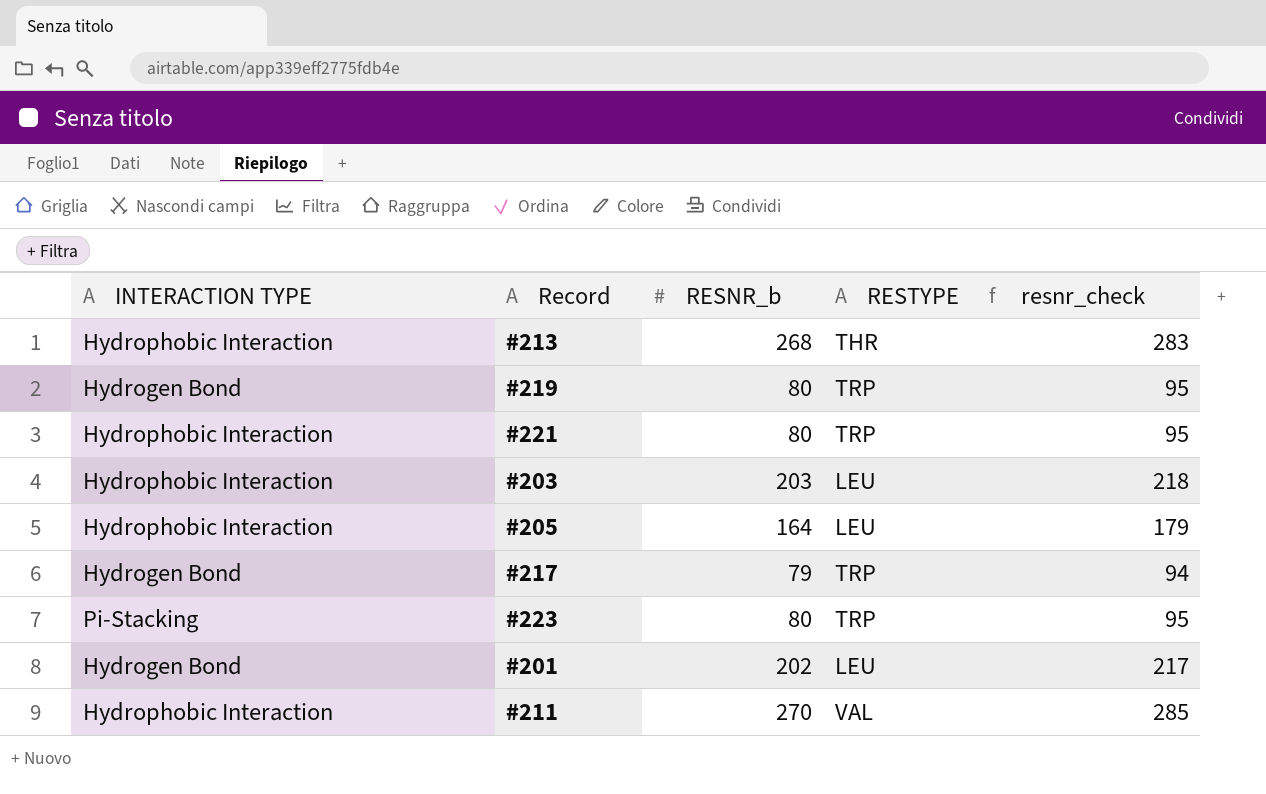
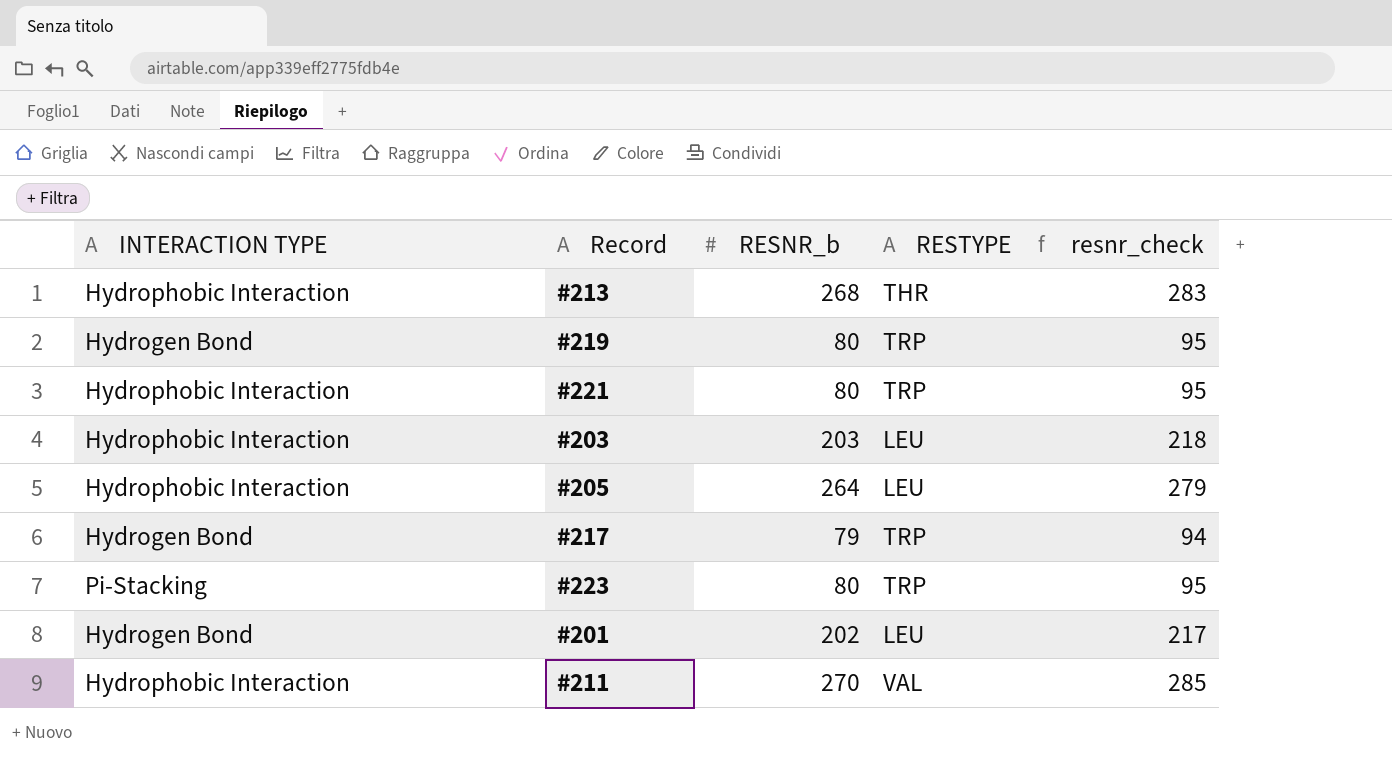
#205 | RESNR_b: 164 -> 264
#205 | resnr_check: 179 -> 279

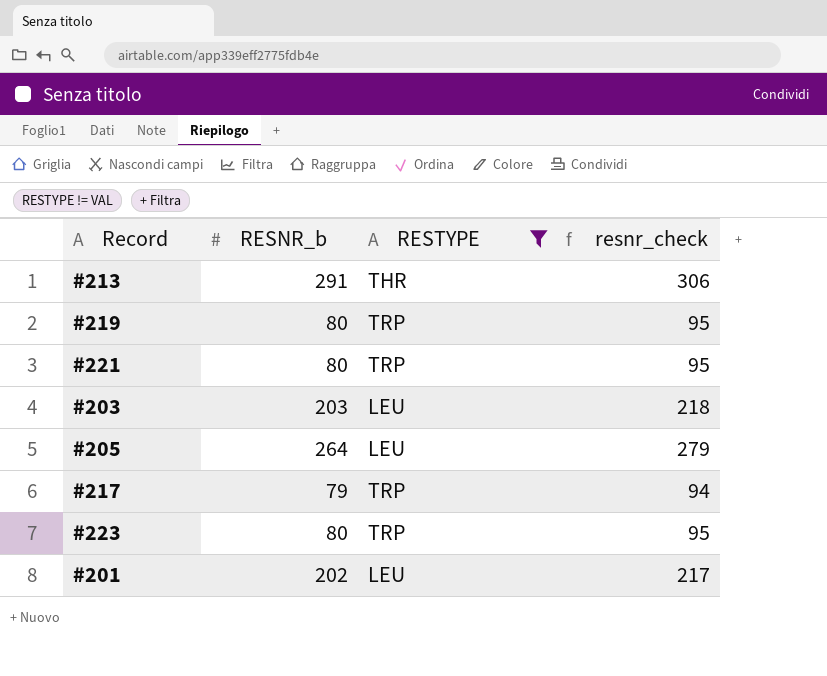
filter: none -> RESTYPE != VAL
column INTERACTION TYPE | position: 1 -> none
#213 | RESNR_b: 268 -> 291
#213 | resnr_check: 283 -> 306

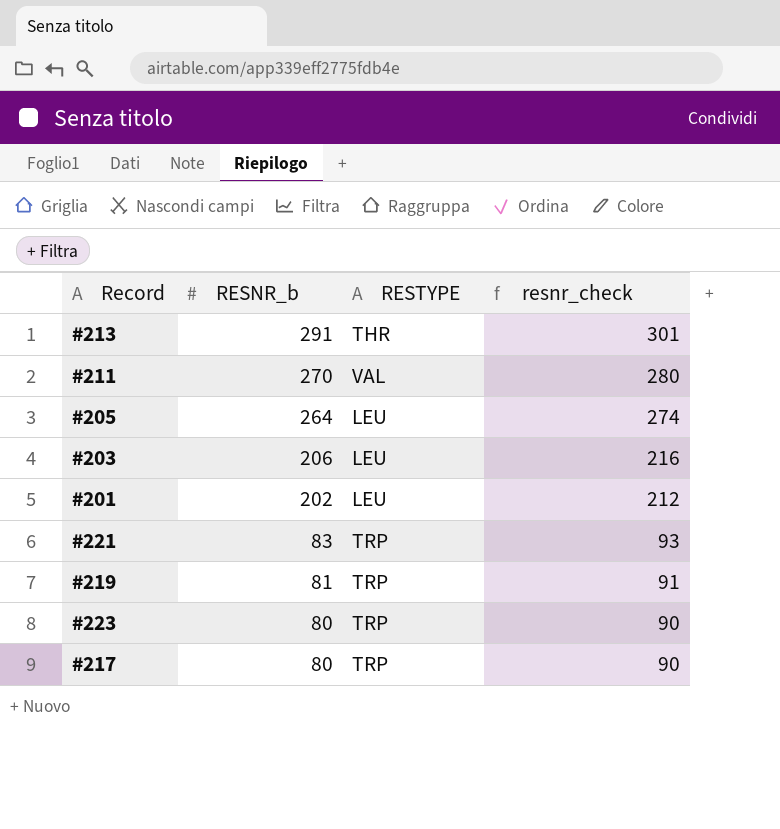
filter: RESTYPE != VAL -> none
row order: none -> RESNR_b descending
column resnr_check | formula: [RESNR_b] + 15 -> [RESNR_b] + 10
#203 | RESNR_b: 203 -> 206
#221 | RESNR_b: 80 -> 83
#219 | RESNR_b: 80 -> 81
#217 | RESNR_b: 79 -> 80

